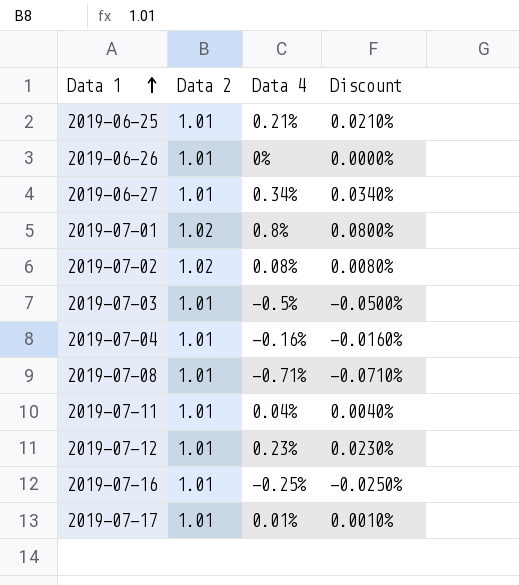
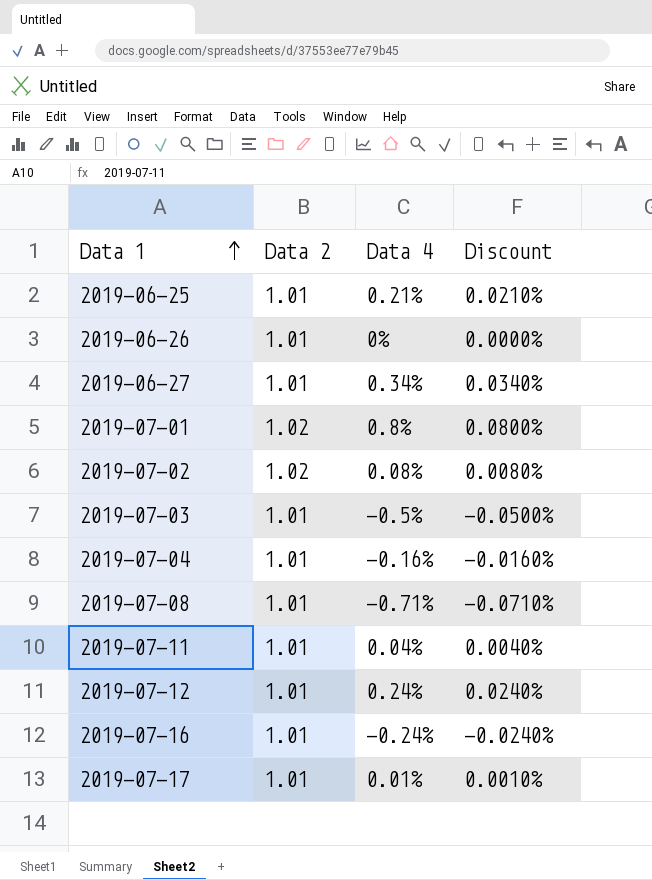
2019-07-12 | Data 4: 0.23% -> 0.24%
2019-07-12 | Discount: 0.0230% -> 0.0240%
2019-07-16 | Data 4: -0.25% -> -0.24%
2019-07-16 | Discount: -0.0250% -> -0.0240%

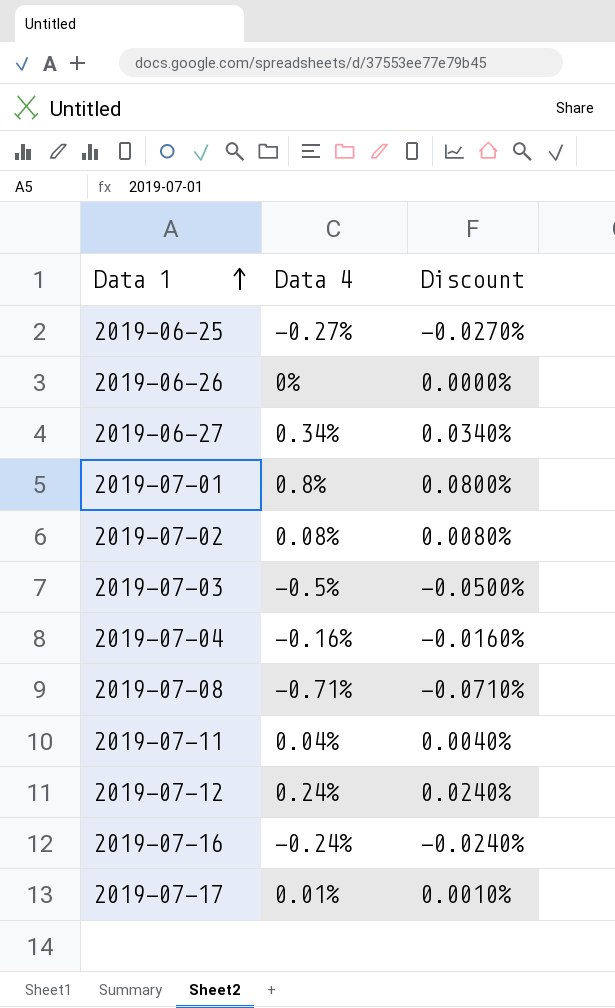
column Data 2 | position: 2 -> none
2019-06-25 | Data 4: 0.21% -> -0.27%
2019-06-25 | Discount: 0.0210% -> -0.0270%

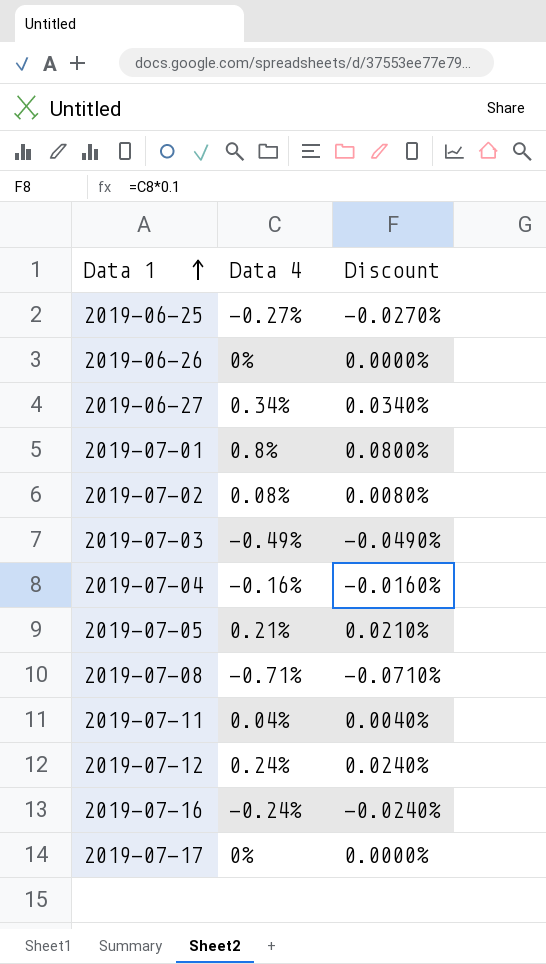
2019-07-03 | Data 4: -0.5% -> -0.49%
2019-07-03 | Discount: -0.0500% -> -0.0490%
row 2019-07-05: none -> 0.21% | 0.0210%
2019-07-17 | Data 4: 0.01% -> 0%
2019-07-17 | Discount: 0.0010% -> 0.0000%

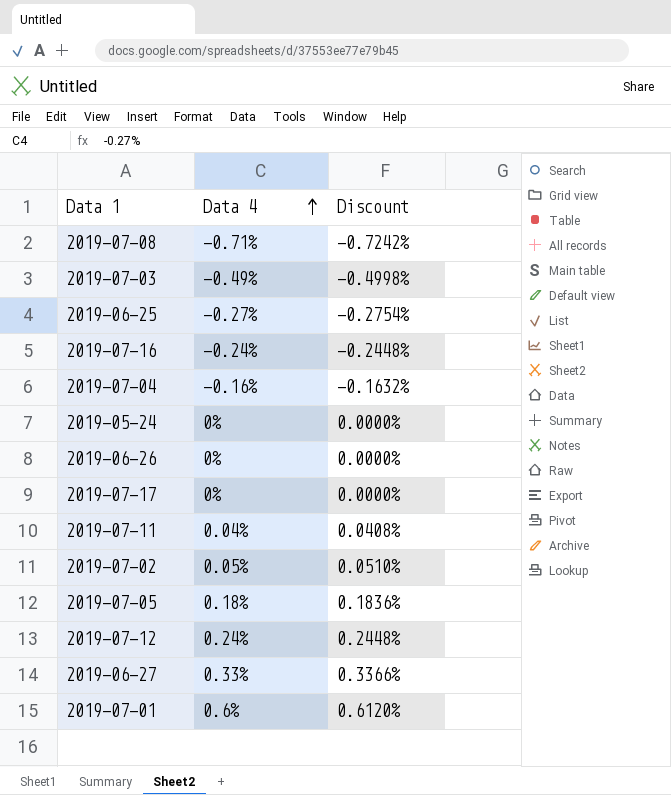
row order: Data 1 ascending -> Data 4 ascending
column Discount | formula: [Data 4] * 0.1 -> [Data 4] * 1.02
row 2019-05-24: none -> 0% | 0.0000%
2019-07-02 | Data 4: 0.08% -> 0.05%
2019-07-05 | Data 4: 0.21% -> 0.18%
2019-06-27 | Data 4: 0.34% -> 0.33%
2019-07-01 | Data 4: 0.8% -> 0.6%

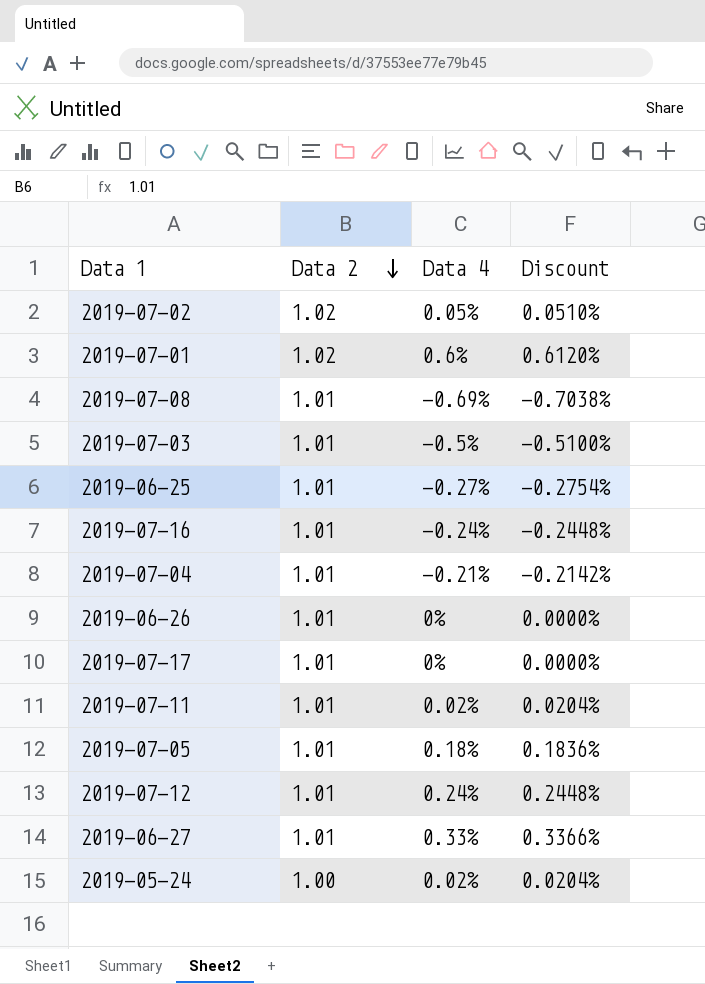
row order: Data 4 ascending -> Data 2 descending
column Data 2 | position: none -> 2
2019-07-08 | Data 4: -0.71% -> -0.69%
2019-07-08 | Discount: -0.7242% -> -0.7038%
2019-07-03 | Data 4: -0.49% -> -0.5%
2019-07-03 | Discount: -0.4998% -> -0.5100%
2019-07-04 | Data 4: -0.16% -> -0.21%
2019-07-04 | Discount: -0.1632% -> -0.2142%
2019-07-11 | Data 4: 0.04% -> 0.02%
2019-07-11 | Discount: 0.0408% -> 0.0204%
2019-05-24 | Data 4: 0% -> 0.02%
2019-05-24 | Discount: 0.0000% -> 0.0204%

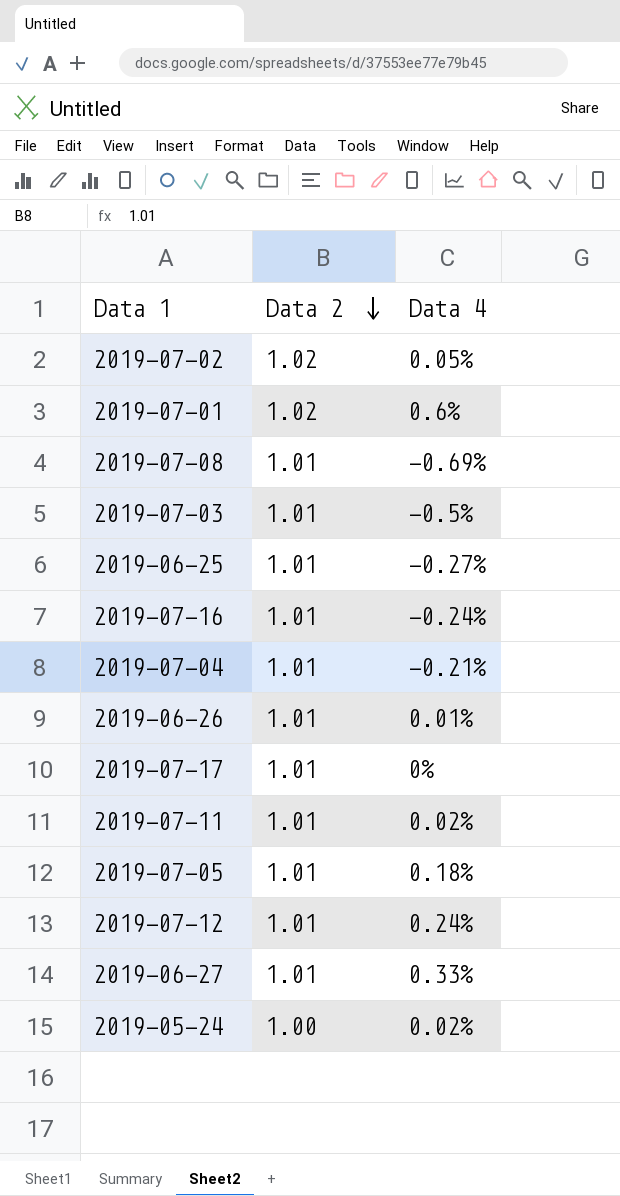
column Discount | formula: [Data 4] * 1.02 -> none
2019-06-26 | Data 4: 0% -> 0.01%

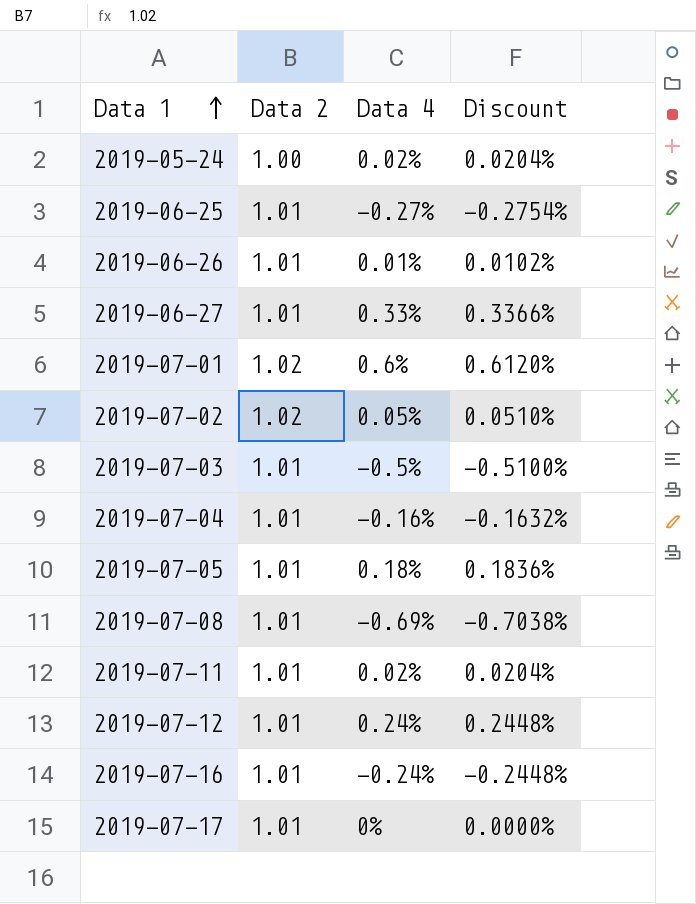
row order: Data 2 descending -> Data 1 ascending
column Discount | formula: none -> [Data 4] * 1.02
2019-07-04 | Data 4: -0.21% -> -0.16%

